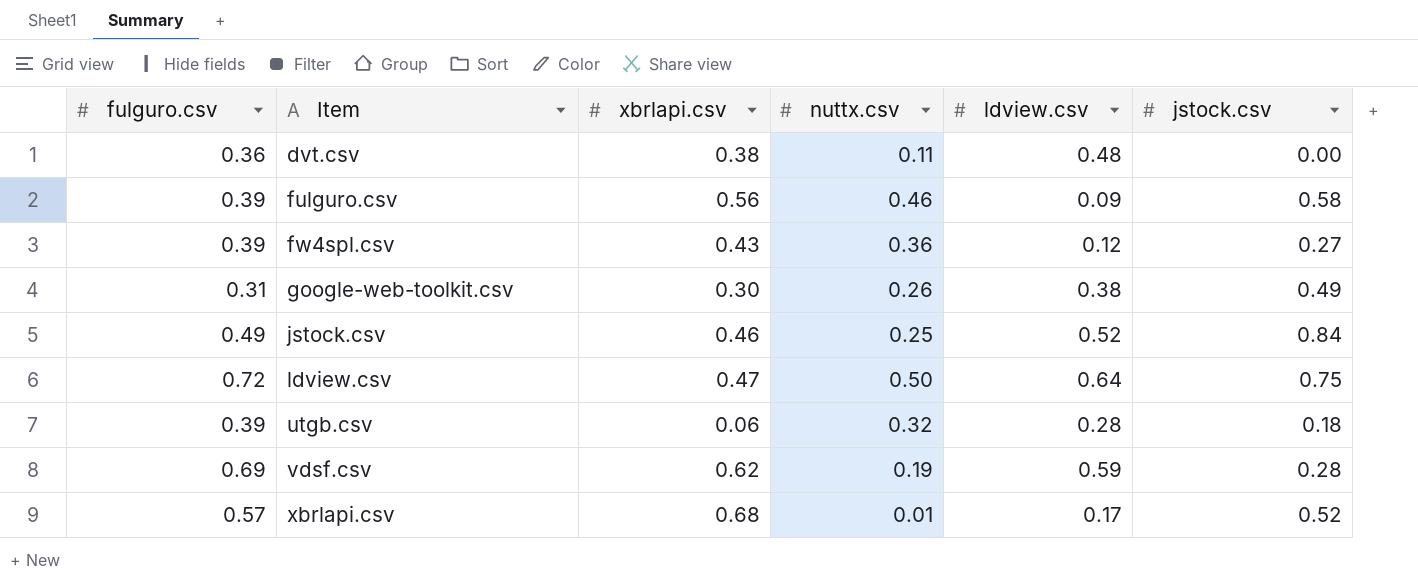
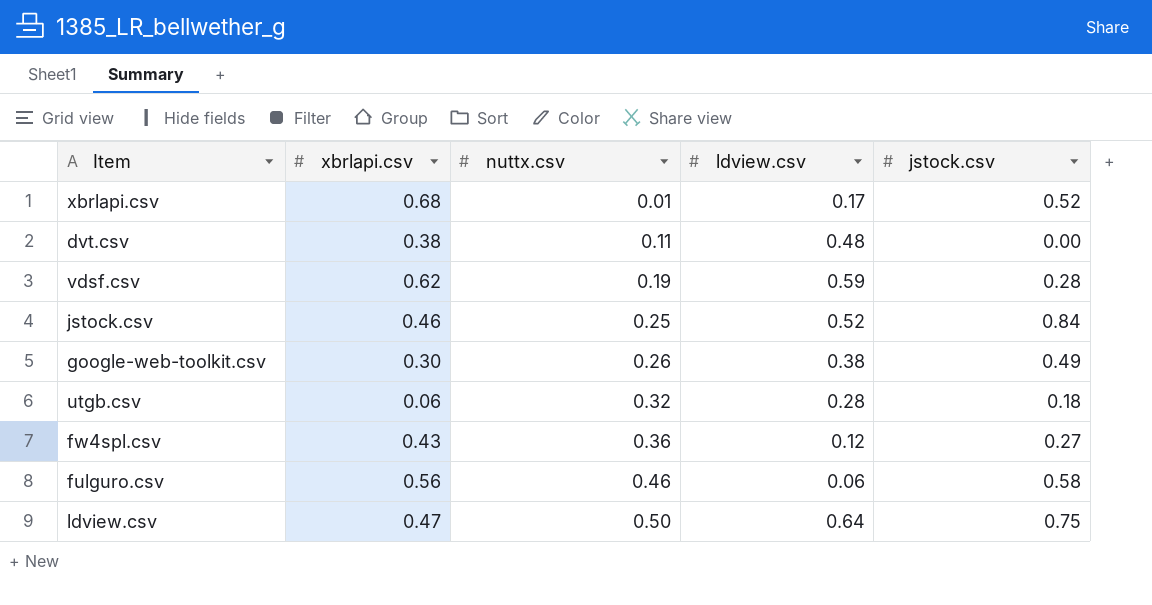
row order: Item ascending -> nuttx.csv ascending
column fulguro.csv | position: 1 -> none
fulguro.csv | ldview.csv: 0.09 -> 0.06

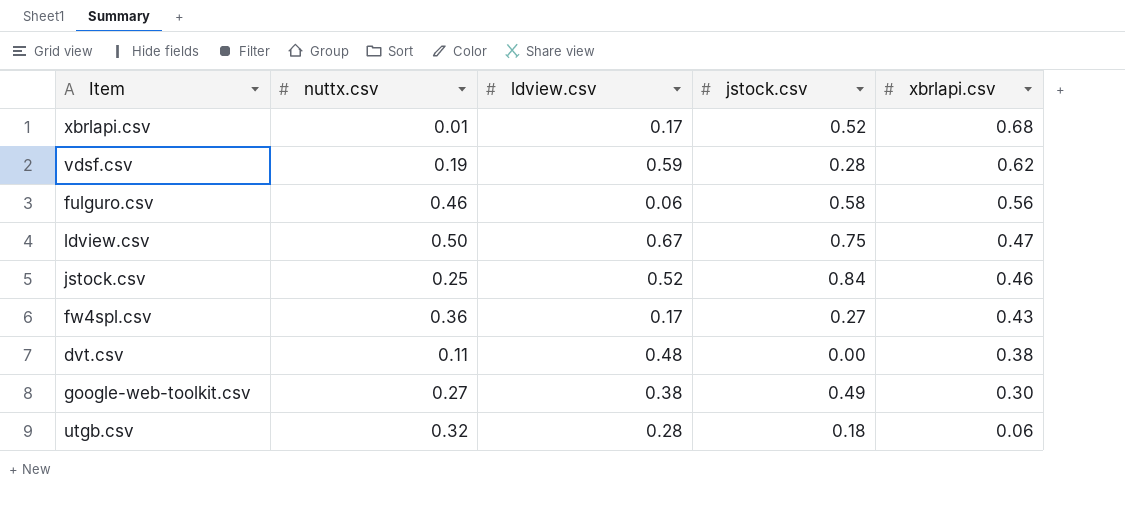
row order: nuttx.csv ascending -> xbrlapi.csv descending
column xbrlapi.csv | position: 2 -> 5
ldview.csv | ldview.csv: 0.64 -> 0.67
fw4spl.csv | ldview.csv: 0.12 -> 0.17
google-web-toolkit.csv | nuttx.csv: 0.26 -> 0.27

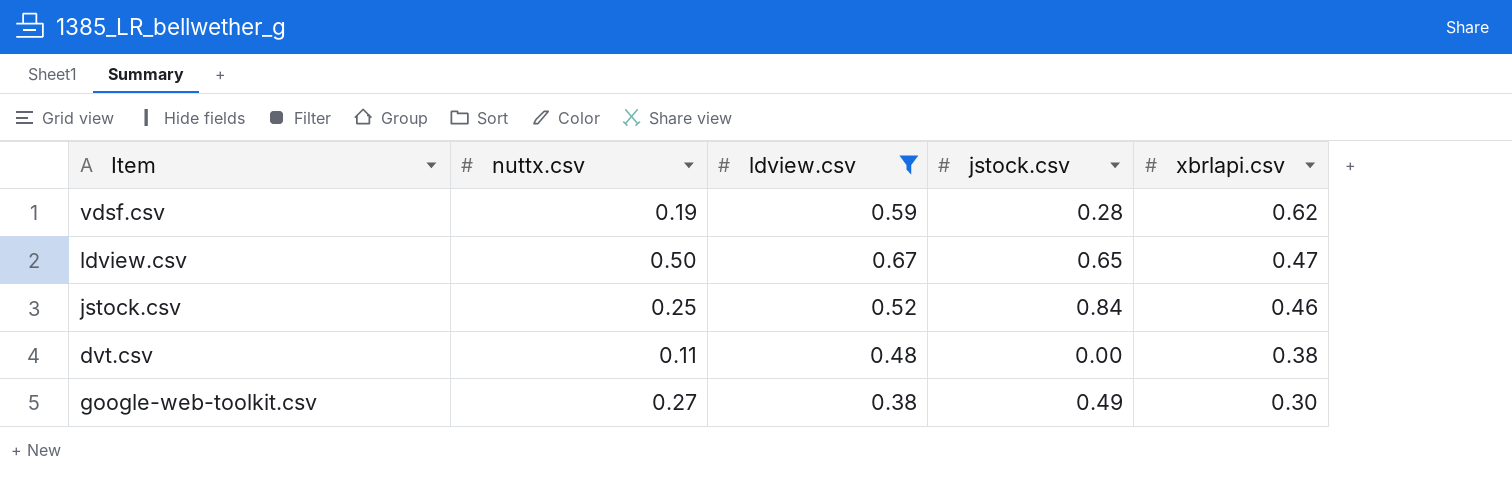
filter: none -> ldview.csv >= 0.38
ldview.csv | jstock.csv: 0.75 -> 0.65

